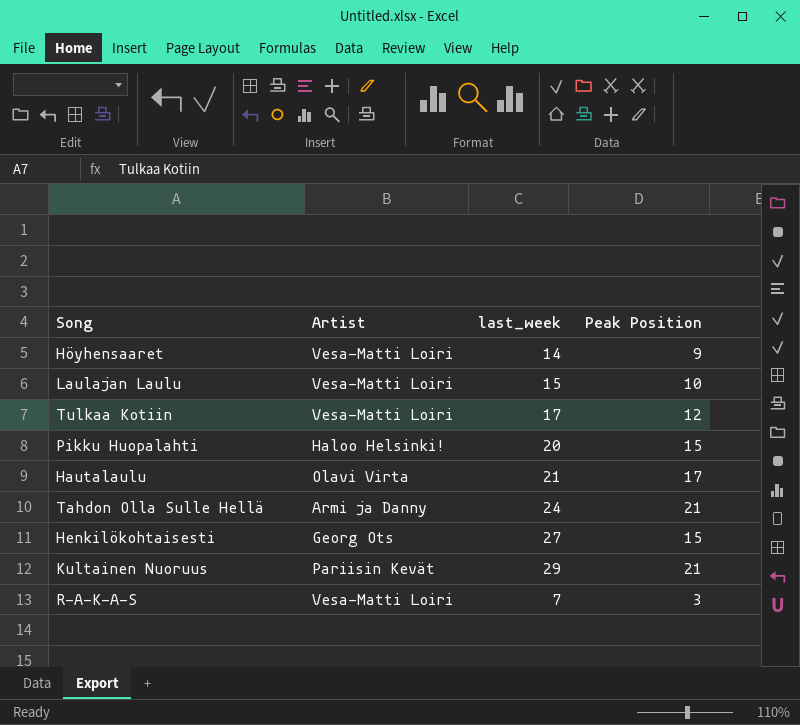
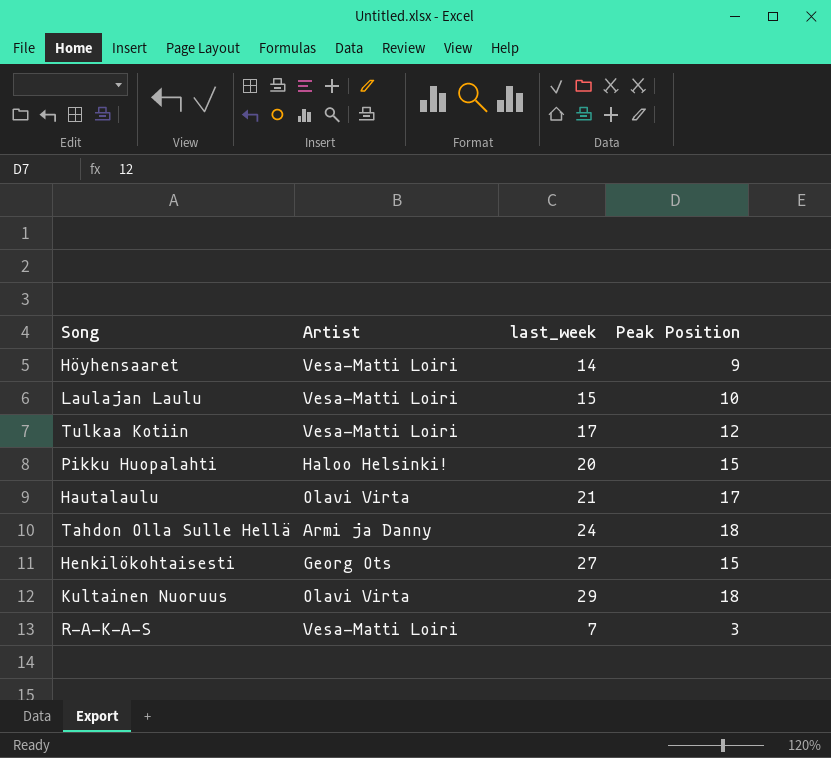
Tahdon Olla Sulle Hellä | Peak Position: 21 -> 18
Kultainen Nuoruus | Artist: Pariisin Kevät -> Olavi Virta
Kultainen Nuoruus | Peak Position: 21 -> 18

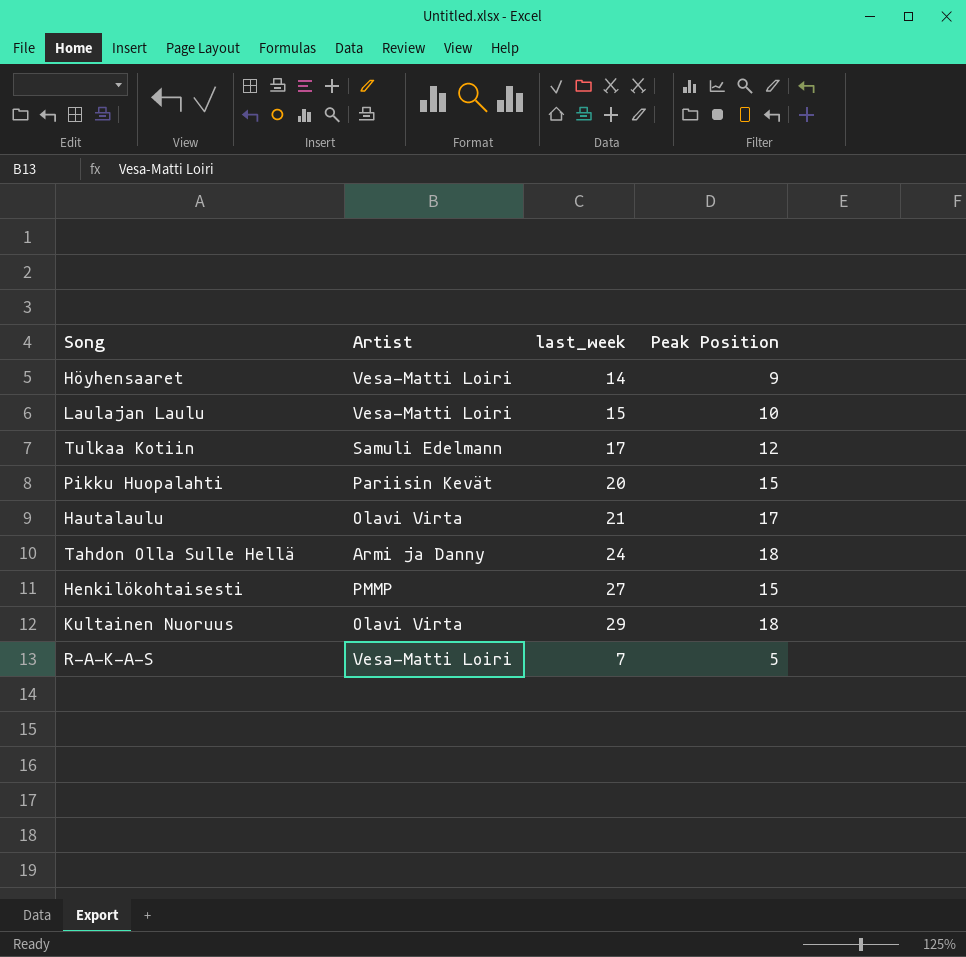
Tulkaa Kotiin | Artist: Vesa-Matti Loiri -> Samuli Edelmann
Pikku Huopalahti | Artist: Haloo Helsinki! -> Pariisin Kevät
Henkilökohtaisesti | Artist: Georg Ots -> PMMP
R-A-K-A-S | Peak Position: 3 -> 5

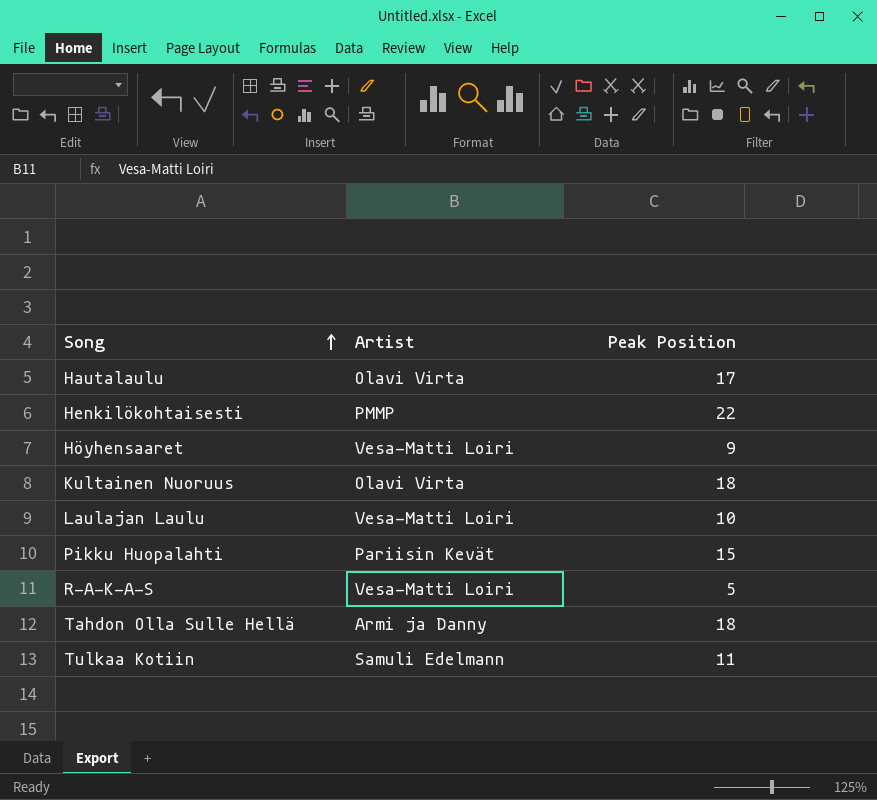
row order: none -> Song ascending
column last_week | position: 3 -> none
Henkilökohtaisesti | Peak Position: 15 -> 22
Tulkaa Kotiin | Peak Position: 12 -> 11

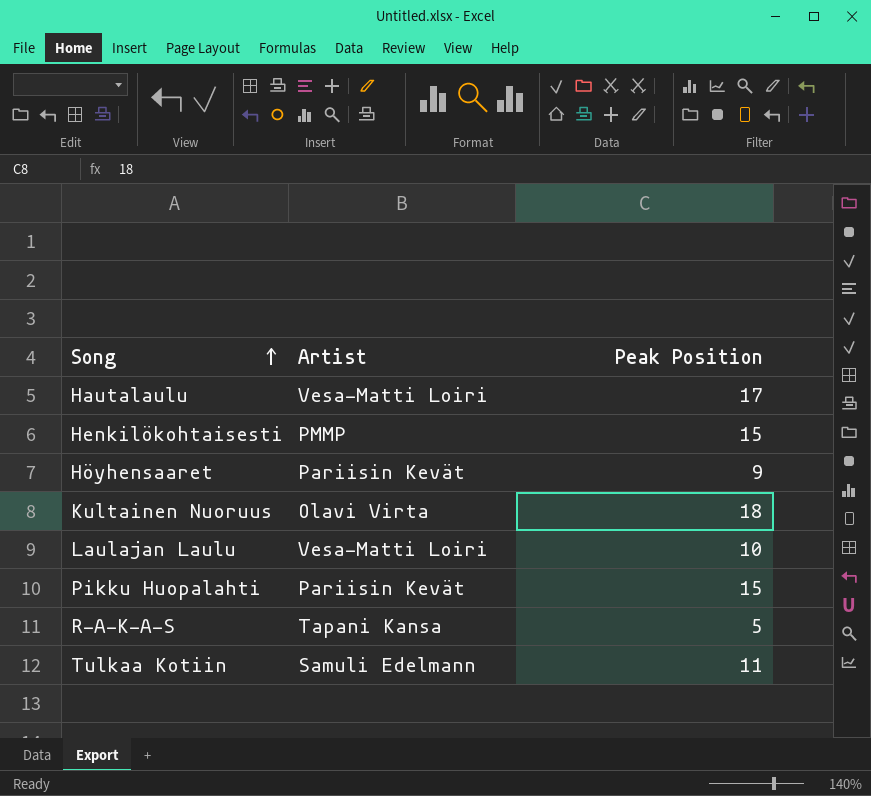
row Tahdon Olla Sulle Hellä: Armi ja Danny | 18 -> none
Hautalaulu | Artist: Olavi Virta -> Vesa-Matti Loiri
Henkilökohtaisesti | Peak Position: 22 -> 15
Höyhensaaret | Artist: Vesa-Matti Loiri -> Pariisin Kevät
R-A-K-A-S | Artist: Vesa-Matti Loiri -> Tapani Kansa

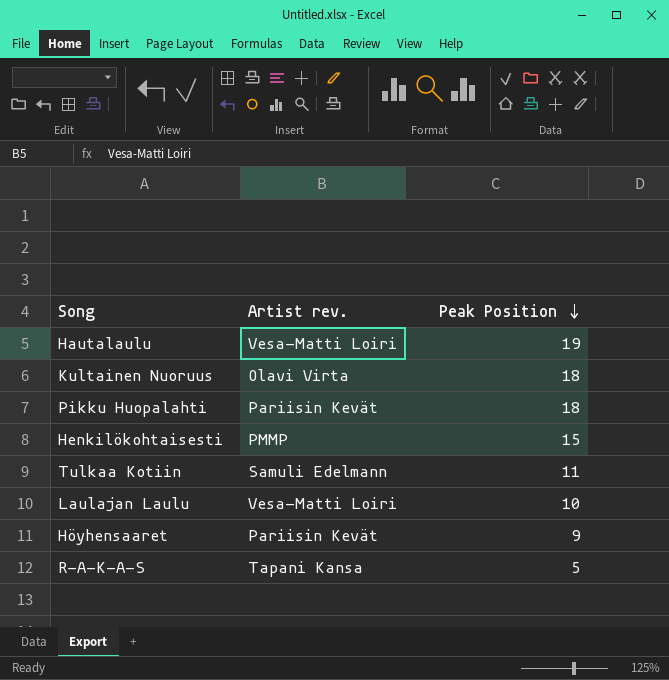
row order: Song ascending -> Peak Position descending
column name: Artist -> Artist rev.
Hautalaulu | Peak Position: 17 -> 19
Pikku Huopalahti | Peak Position: 15 -> 18

